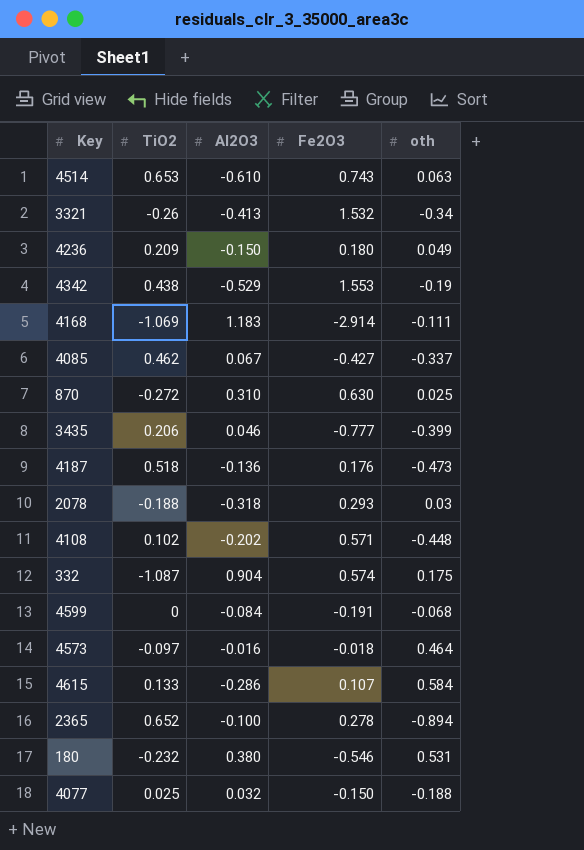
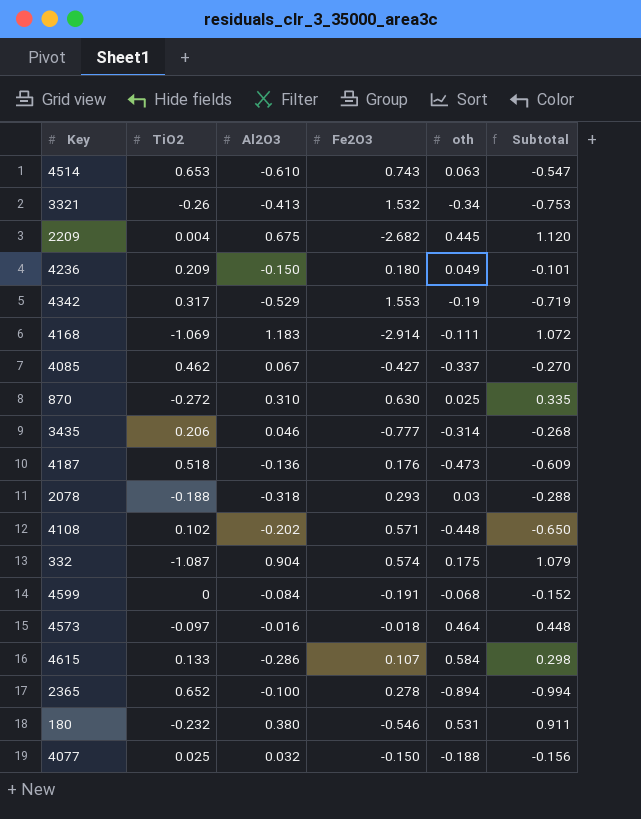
column Subtotal | formula: none -> [Al2O3] + [oth]
row 2209: none -> 0.004 | 0.675 | -2.682 | 0.445 | 1.120
4342 | TiO2: 0.438 -> 0.317
3435 | oth: -0.399 -> -0.314

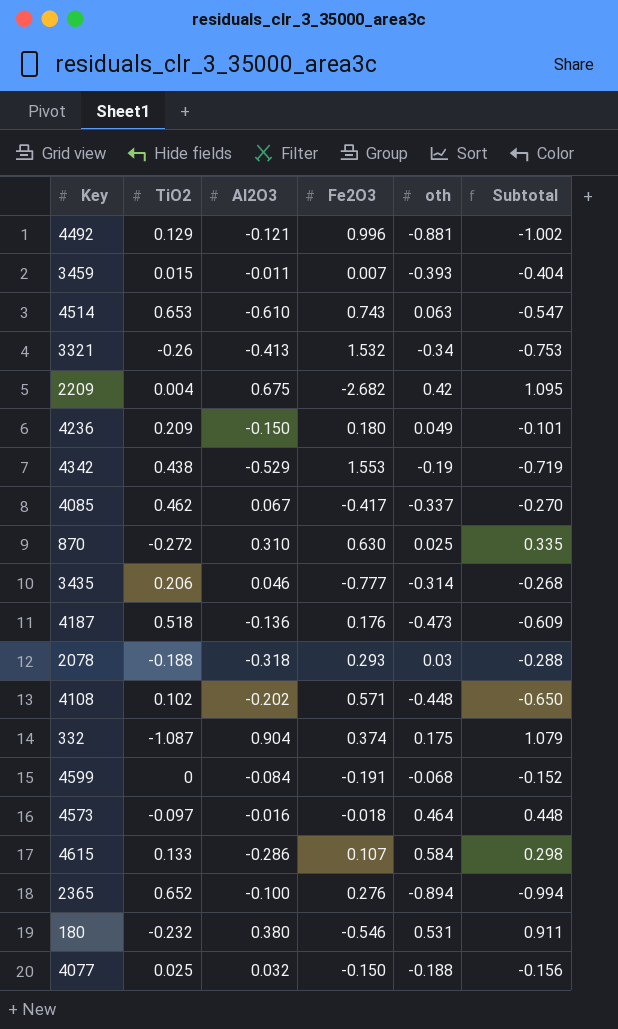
row 4168: -1.069 | 1.183 | -2.914 | -0.111 | 1.072 -> none
row 4492: none -> 0.129 | -0.121 | 0.996 | -0.881 | -1.002
row 3459: none -> 0.015 | -0.011 | 0.007 | -0.393 | -0.404
2209 | oth: 0.445 -> 0.42
2209 | Subtotal: 1.120 -> 1.095
4342 | TiO2: 0.317 -> 0.438
4085 | Fe2O3: -0.427 -> -0.417
332 | Fe2O3: 0.574 -> 0.374
2365 | Fe2O3: 0.278 -> 0.276

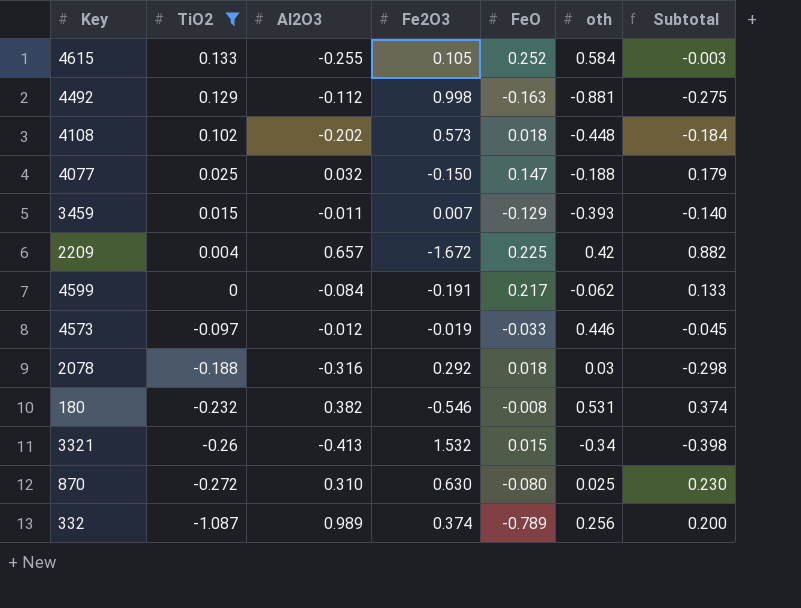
filter: none -> TiO2 <= 0.133
row order: none -> TiO2 descending
column FeO | position: none -> 5
column Subtotal | formula: [Al2O3] + [oth] -> [Al2O3] + [FeO]
4615 | Al2O3: -0.286 -> -0.255
4615 | Fe2O3: 0.107 -> 0.105
4492 | Al2O3: -0.121 -> -0.112
4492 | Fe2O3: 0.996 -> 0.998
4108 | Fe2O3: 0.571 -> 0.573
2209 | Al2O3: 0.675 -> 0.657
2209 | Fe2O3: -2.682 -> -1.672
4599 | oth: -0.068 -> -0.062
4573 | Al2O3: -0.016 -> -0.012
4573 | Fe2O3: -0.018 -> -0.019
4573 | oth: 0.464 -> 0.446
2078 | Al2O3: -0.318 -> -0.316
2078 | Fe2O3: 0.293 -> 0.292
180 | Al2O3: 0.380 -> 0.382
332 | Al2O3: 0.904 -> 0.989
332 | oth: 0.175 -> 0.256

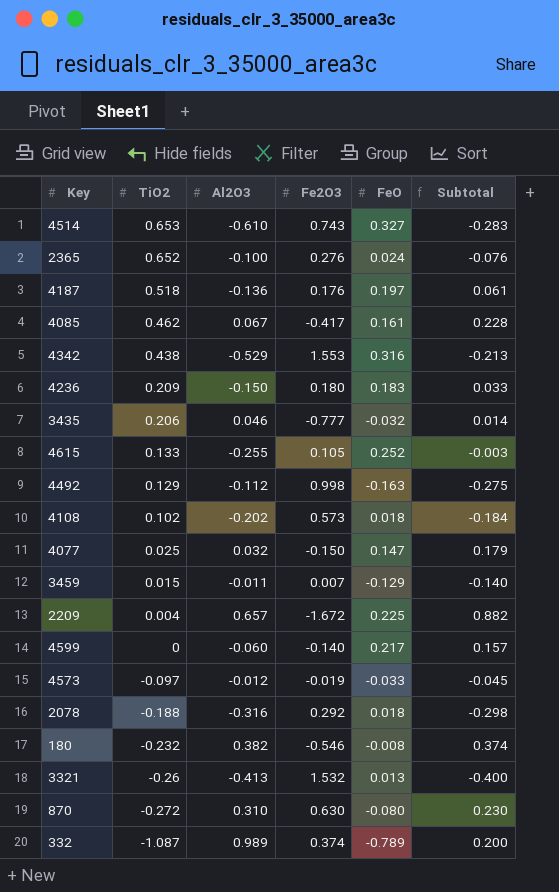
filter: TiO2 <= 0.133 -> none
column oth | position: 6 -> none
4599 | Al2O3: -0.084 -> -0.060
4599 | Fe2O3: -0.191 -> -0.140
4599 | Subtotal: 0.133 -> 0.157
3321 | FeO: 0.015 -> 0.013
3321 | Subtotal: -0.398 -> -0.400

